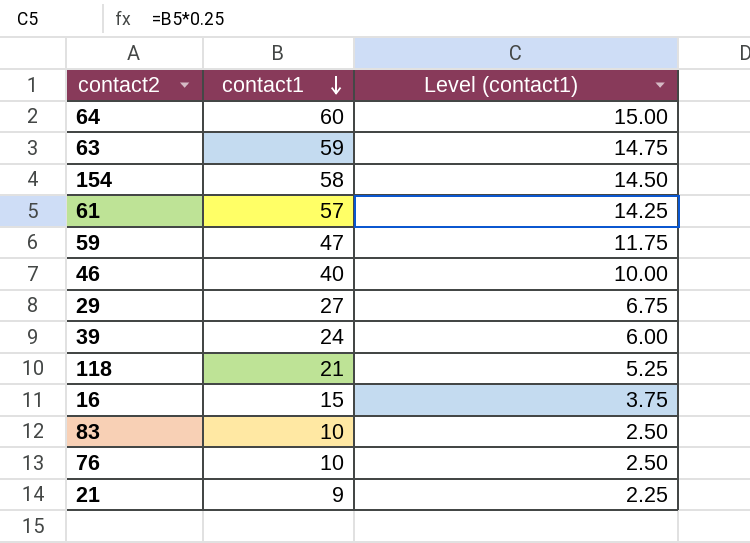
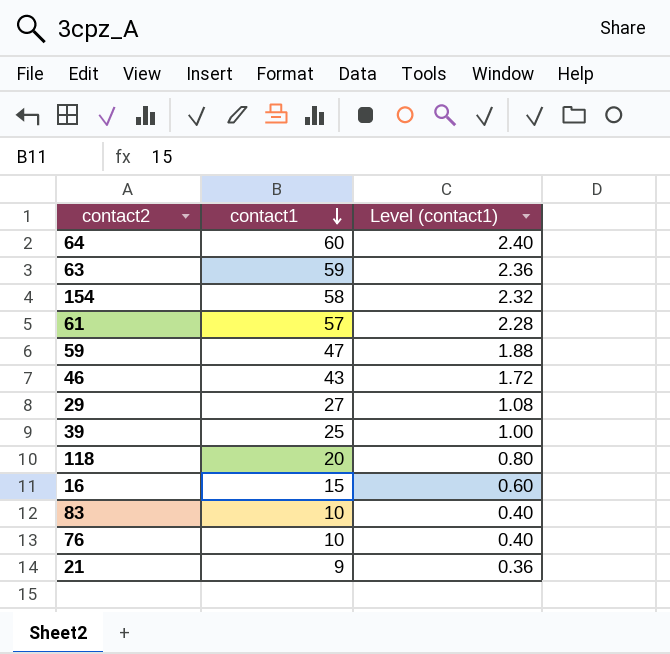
column Level (contact1) | formula: [contact1] * 0.25 -> [contact1] * 0.04
46 | contact1: 40 -> 43
39 | contact1: 24 -> 25
118 | contact1: 21 -> 20

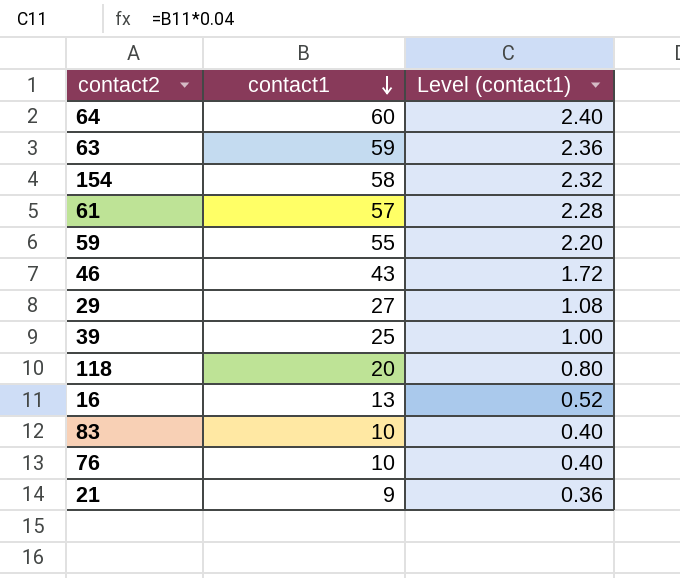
59 | contact1: 47 -> 55
59 | Level (contact1): 1.88 -> 2.20
16 | contact1: 15 -> 13
16 | Level (contact1): 0.60 -> 0.52

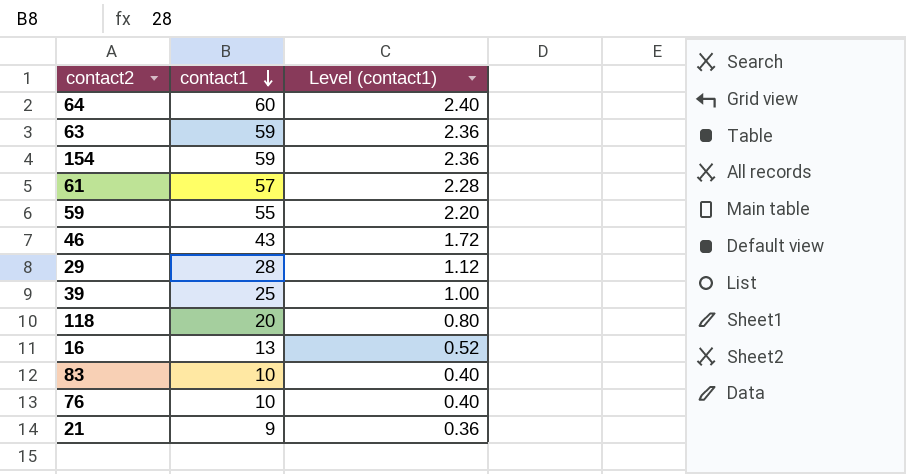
154 | contact1: 58 -> 59
154 | Level (contact1): 2.32 -> 2.36
29 | contact1: 27 -> 28
29 | Level (contact1): 1.08 -> 1.12

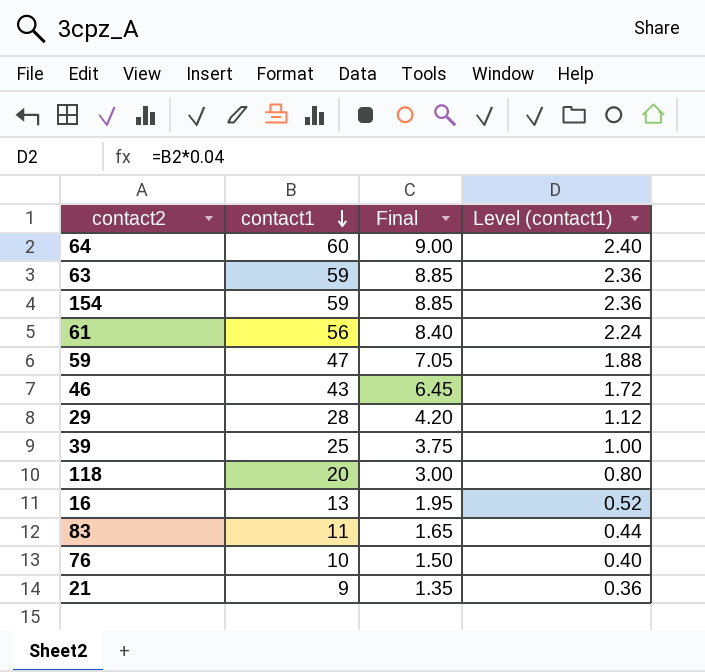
column Final | formula: none -> [contact1] * 0.15
61 | contact1: 57 -> 56
61 | Level (contact1): 2.28 -> 2.24
59 | contact1: 55 -> 47
59 | Level (contact1): 2.20 -> 1.88
83 | contact1: 10 -> 11
83 | Level (contact1): 0.40 -> 0.44

